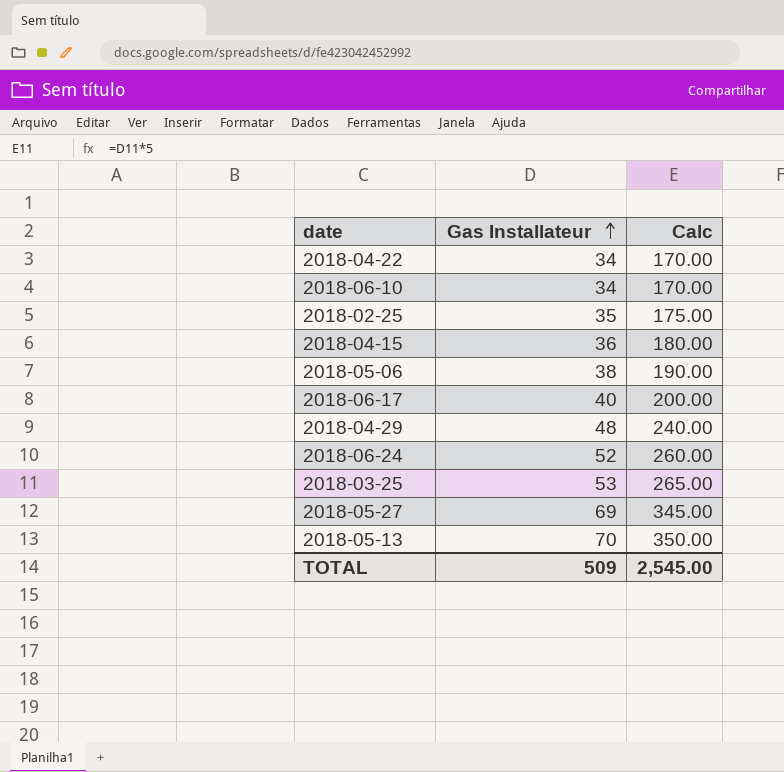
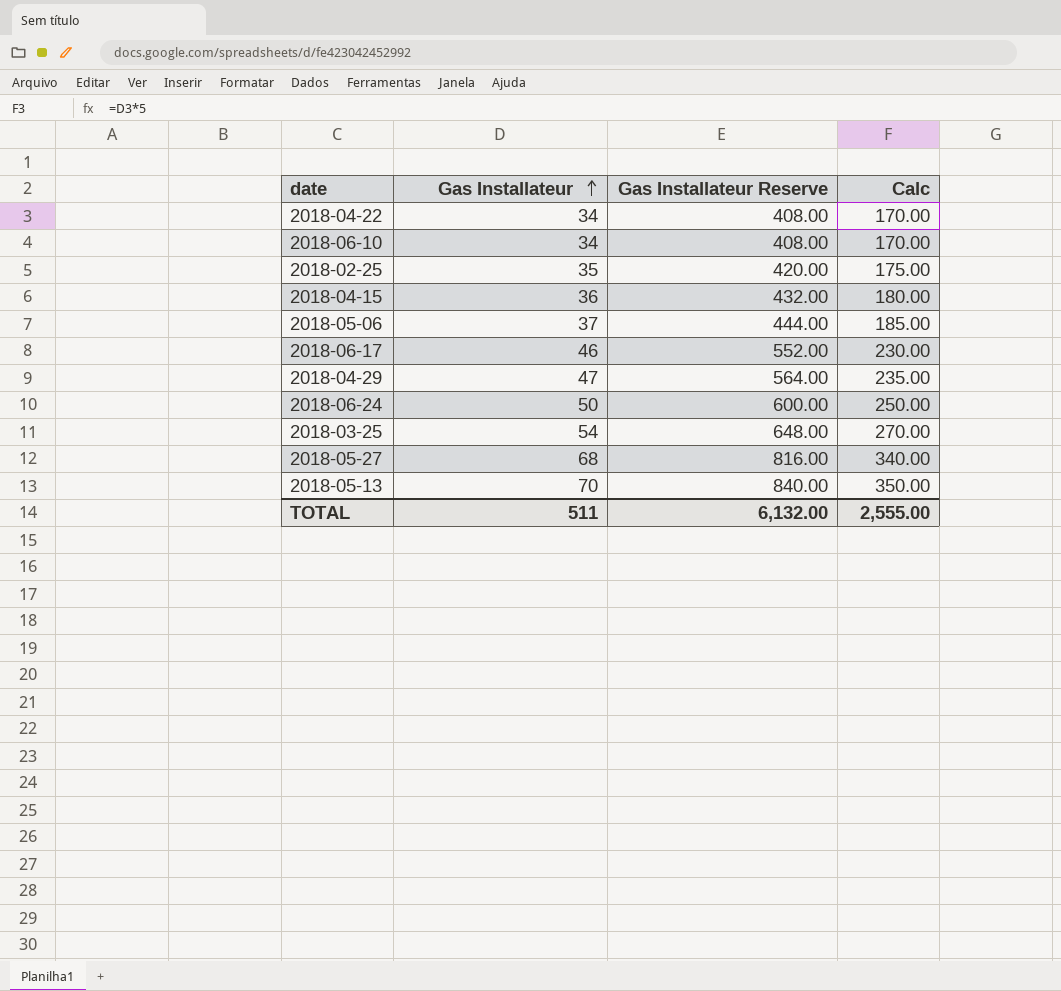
column Gas Installateur Reserve | formula: none -> [Gas Installateur] * 12
2018-05-06 | Gas Installateur: 38 -> 37
2018-05-06 | Calc: 190.00 -> 185.00
2018-06-17 | Gas Installateur: 40 -> 46
2018-06-17 | Calc: 200.00 -> 230.00
2018-04-29 | Gas Installateur: 48 -> 47
2018-04-29 | Calc: 240.00 -> 235.00
2018-06-24 | Gas Installateur: 52 -> 50
2018-06-24 | Calc: 260.00 -> 250.00
2018-03-25 | Gas Installateur: 53 -> 54
2018-03-25 | Calc: 265.00 -> 270.00
2018-05-27 | Gas Installateur: 69 -> 68
2018-05-27 | Calc: 345.00 -> 340.00
TOTAL | Gas Installateur: 509 -> 511
TOTAL | Calc: 2,545.00 -> 2,555.00

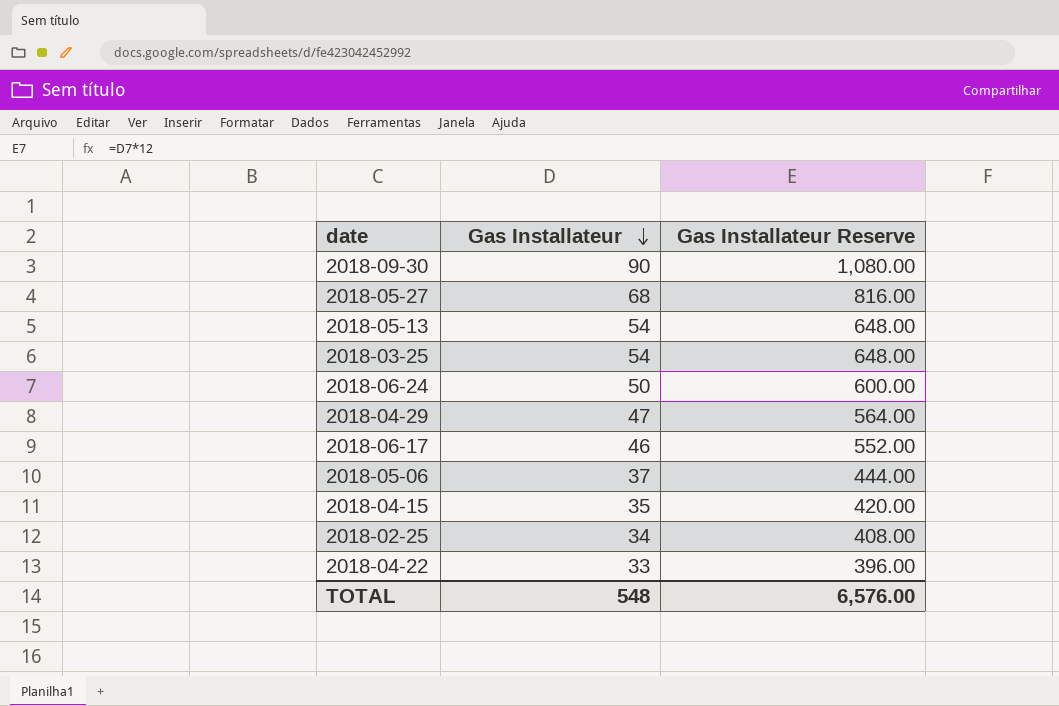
row order: Gas Installateur ascending -> Gas Installateur descending
column Calc | formula: [Gas Installateur] * 5 -> none
row 2018-06-10: 34 | 408.00 | 170.00 -> none
row 2018-09-30: none -> 90 | 1,080.00
2018-05-13 | Gas Installateur: 70 -> 54
2018-05-13 | Gas Installateur Reserve: 840.00 -> 648.00
2018-04-15 | Gas Installateur: 36 -> 35
2018-04-15 | Gas Installateur Reserve: 432.00 -> 420.00
2018-02-25 | Gas Installateur: 35 -> 34
2018-02-25 | Gas Installateur Reserve: 420.00 -> 408.00
2018-04-22 | Gas Installateur: 34 -> 33
2018-04-22 | Gas Installateur Reserve: 408.00 -> 396.00
TOTAL | Gas Installateur: 511 -> 548
TOTAL | Gas Installateur Reserve: 6,132.00 -> 6,576.00

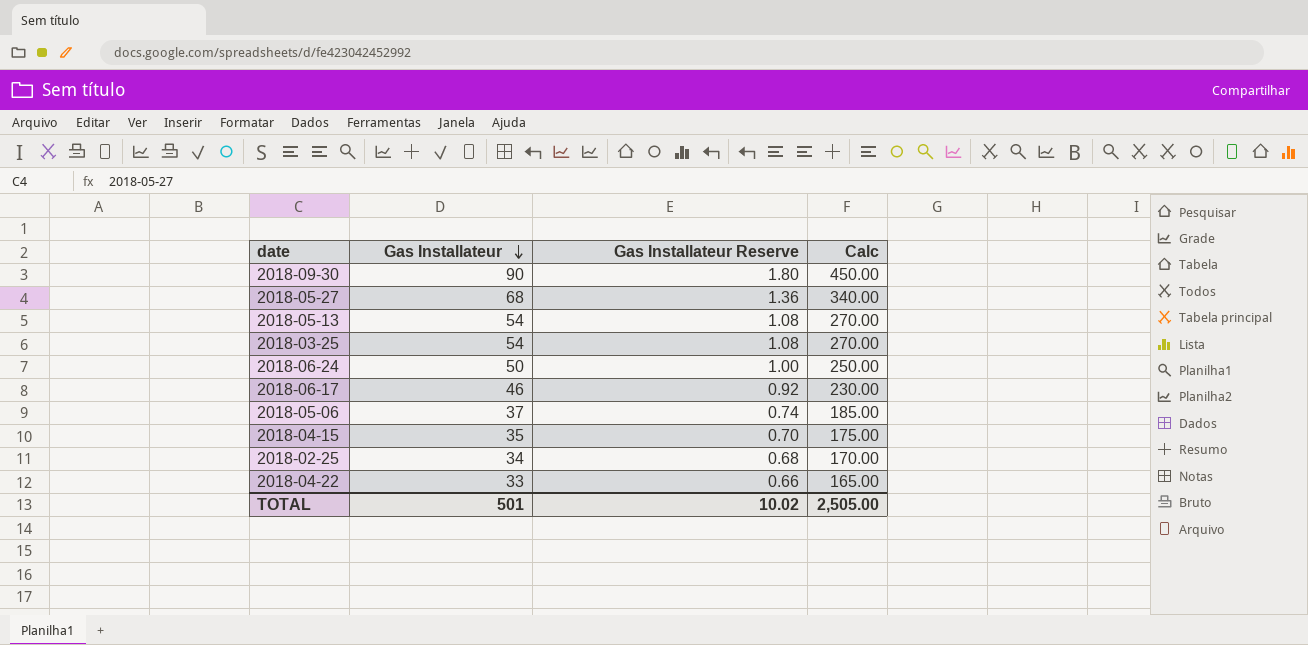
column Gas Installateur Reserve | formula: [Gas Installateur] * 12 -> [Gas Installateur] * 0.02
column Calc | formula: none -> [Gas Installateur] * 5
row 2018-04-29: 47 | 564.00 -> none
TOTAL | Gas Installateur: 548 -> 501
TOTAL | Gas Installateur Reserve: 6,576.00 -> 10.02

